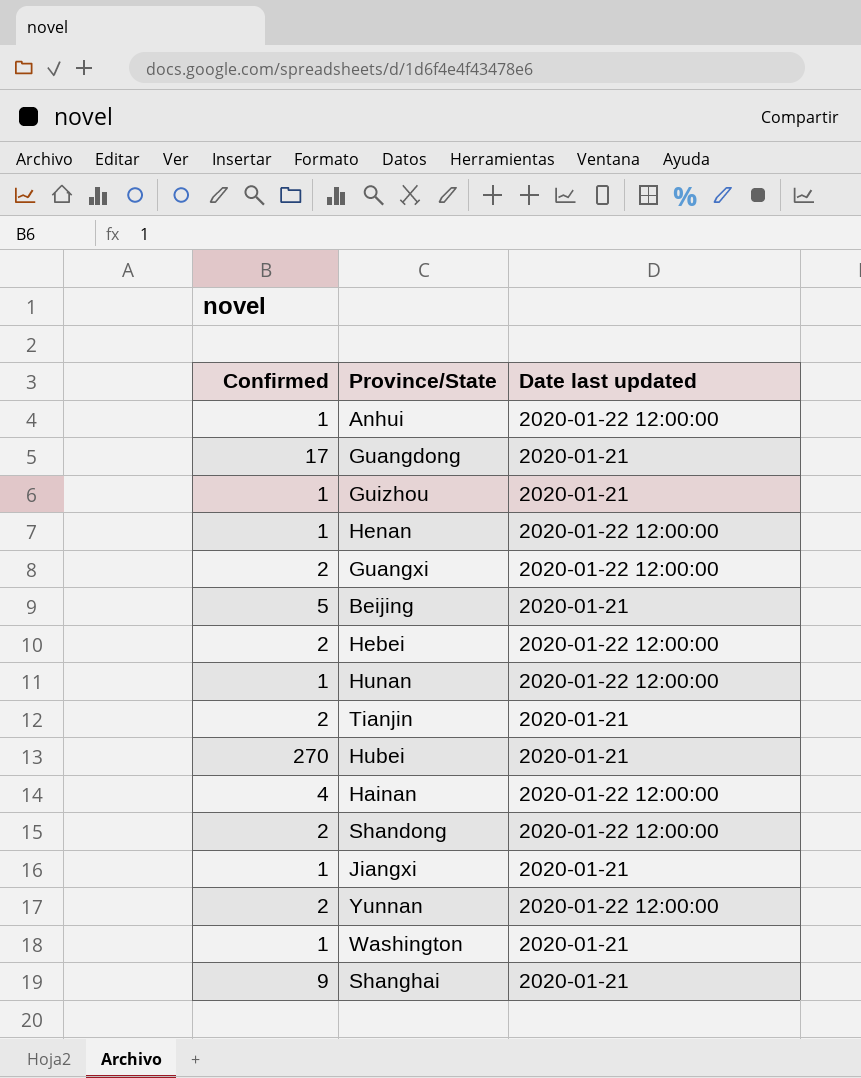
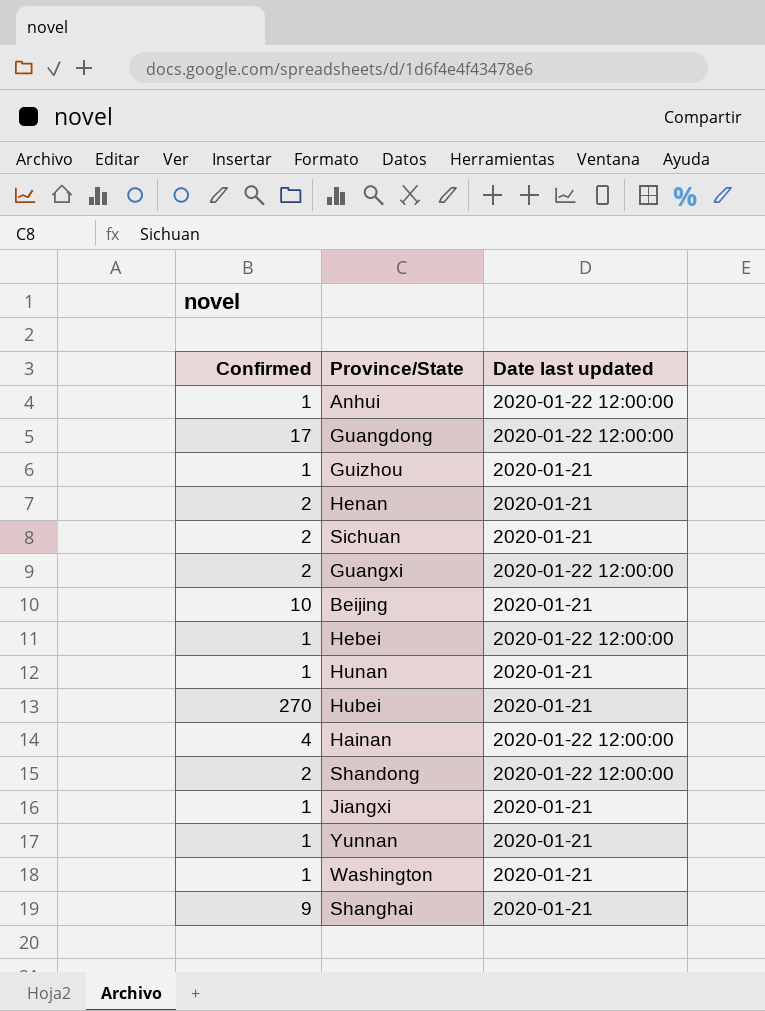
row Tianjin: 2 | 2020-01-21 -> none
Guangdong | Date last updated: 2020-01-21 -> 2020-01-22 12:00:00
Henan | Confirmed: 1 -> 2
Henan | Date last updated: 2020-01-22 12:00:00 -> 2020-01-21
row Sichuan: none -> 2 | 2020-01-21
Beijing | Confirmed: 5 -> 10
Hebei | Confirmed: 2 -> 1
Hunan | Date last updated: 2020-01-22 12:00:00 -> 2020-01-21
Yunnan | Confirmed: 2 -> 1
Yunnan | Date last updated: 2020-01-22 12:00:00 -> 2020-01-21

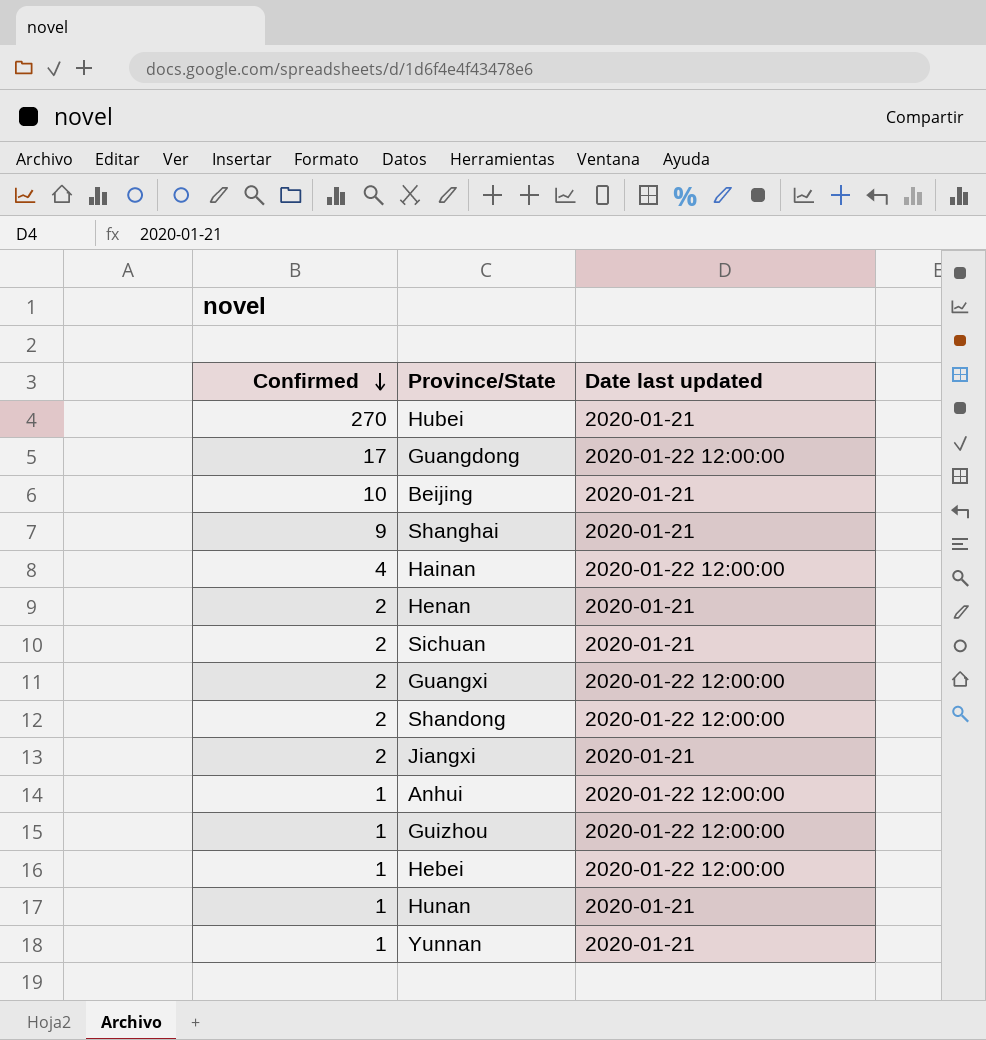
row order: none -> Confirmed descending
row Washington: 1 | 2020-01-21 -> none
Jiangxi | Confirmed: 1 -> 2
Guizhou | Date last updated: 2020-01-21 -> 2020-01-22 12:00:00

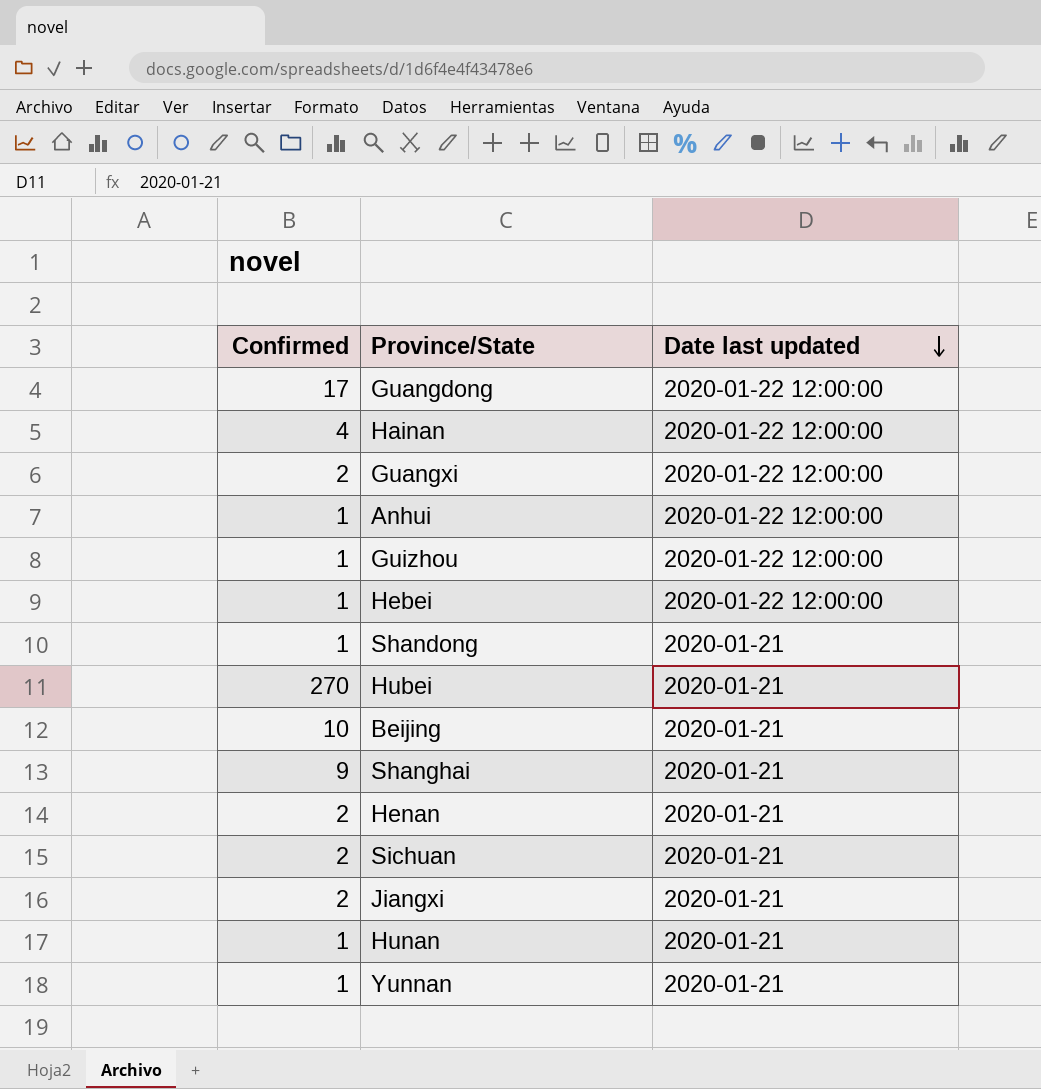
row order: Confirmed descending -> Date last updated descending
Shandong | Confirmed: 2 -> 1
Shandong | Date last updated: 2020-01-22 12:00:00 -> 2020-01-21

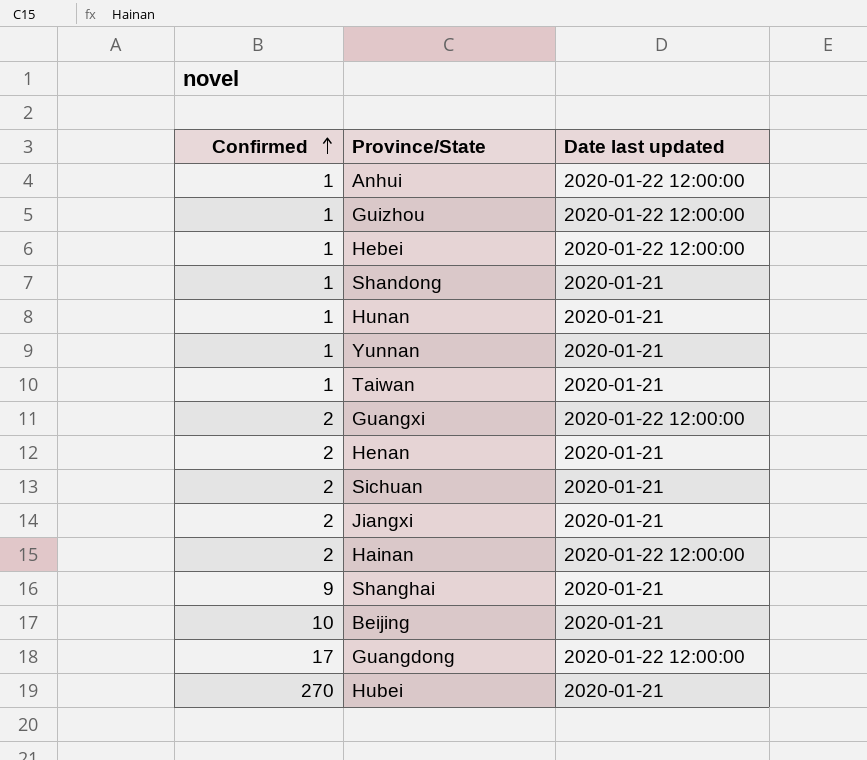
row order: Date last updated descending -> Confirmed ascending
row Taiwan: none -> 1 | 2020-01-21
Hainan | Confirmed: 4 -> 2

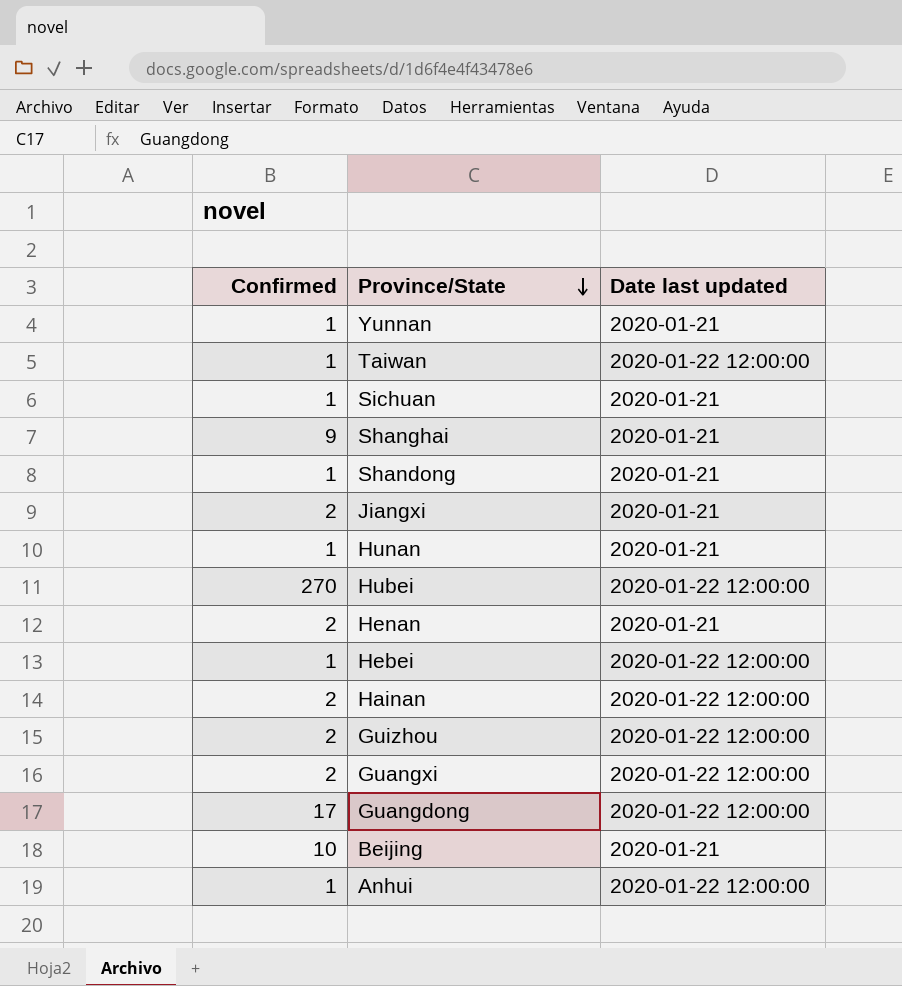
row order: Confirmed ascending -> Province/State descending
Taiwan | Date last updated: 2020-01-21 -> 2020-01-22 12:00:00
Sichuan | Confirmed: 2 -> 1
Hubei | Date last updated: 2020-01-21 -> 2020-01-22 12:00:00
Guizhou | Confirmed: 1 -> 2

